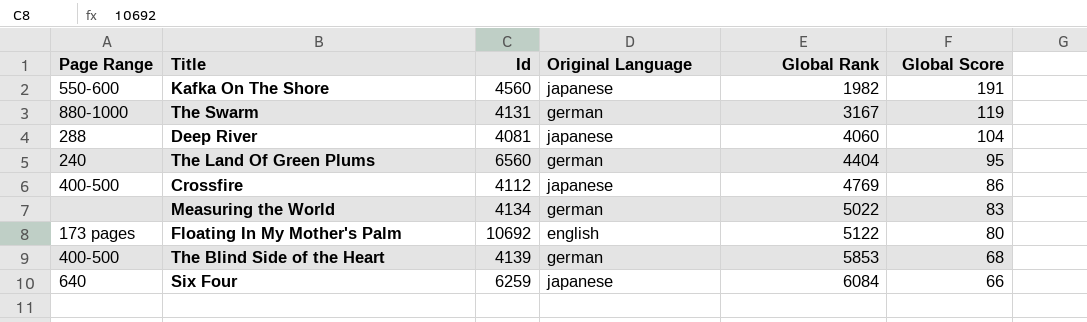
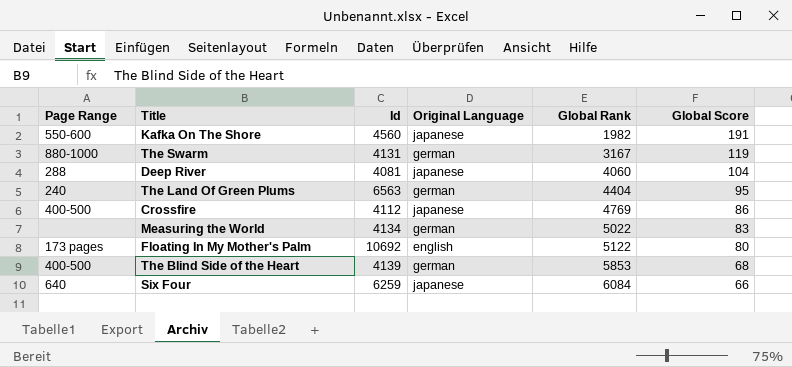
The Land Of Green Plums | Id: 6560 -> 6563

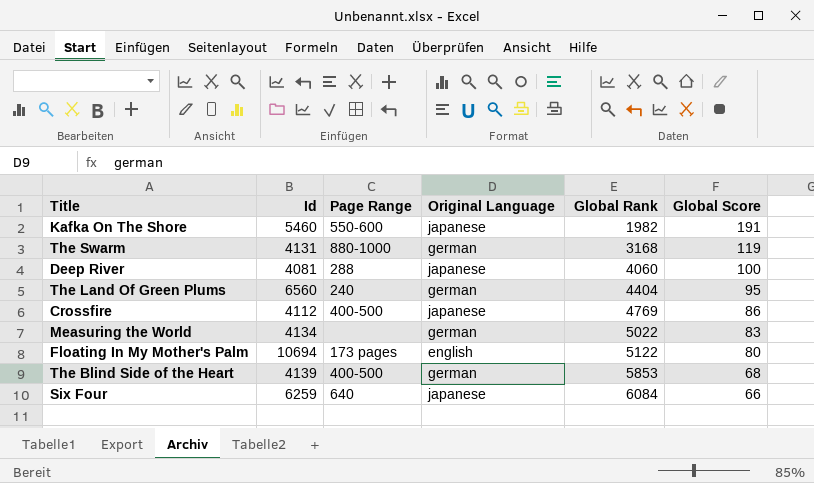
column Page Range | position: 1 -> 3
Kafka On The Shore | Id: 4560 -> 5460
The Swarm | Global Rank: 3167 -> 3168
Deep River | Global Score: 104 -> 100
The Land Of Green Plums | Id: 6563 -> 6560
Floating In My Mother's Palm | Id: 10692 -> 10694

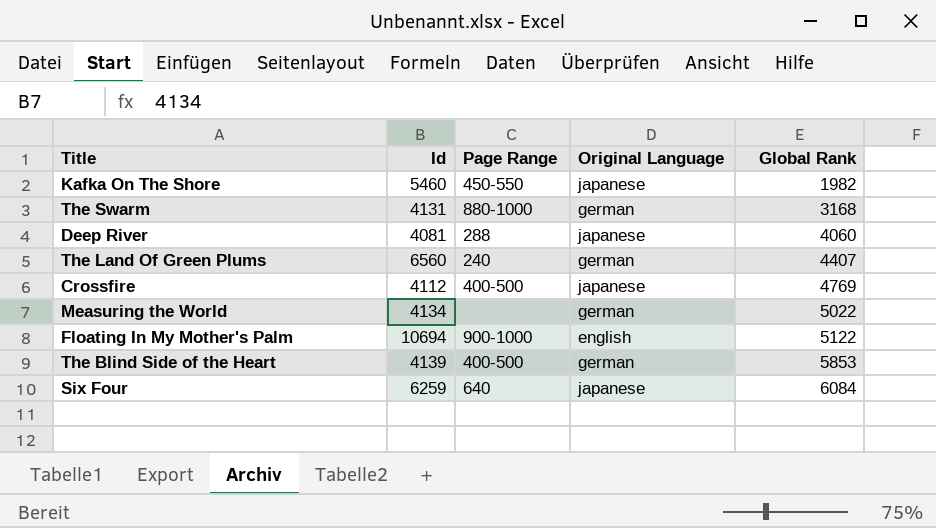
column Global Score | position: 6 -> none
Kafka On The Shore | Page Range: 550-600 -> 450-550
The Land Of Green Plums | Global Rank: 4404 -> 4407
Floating In My Mother's Palm | Page Range: 173 pages -> 900-1000

